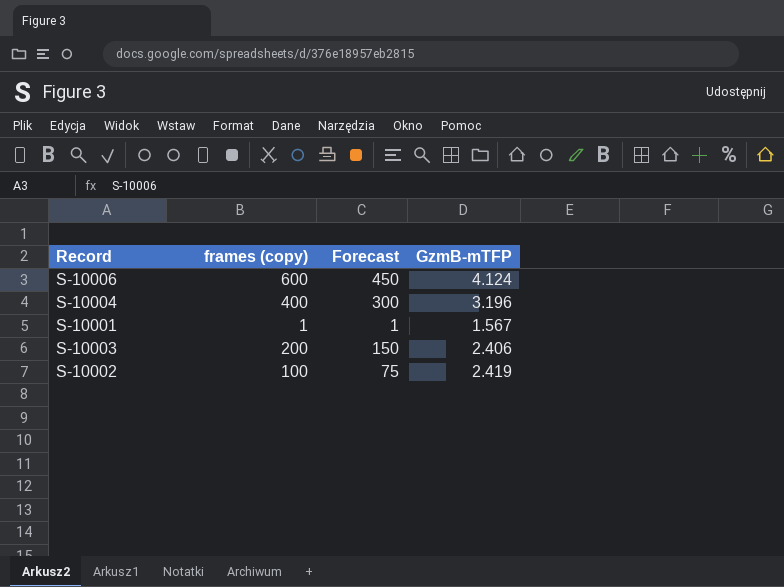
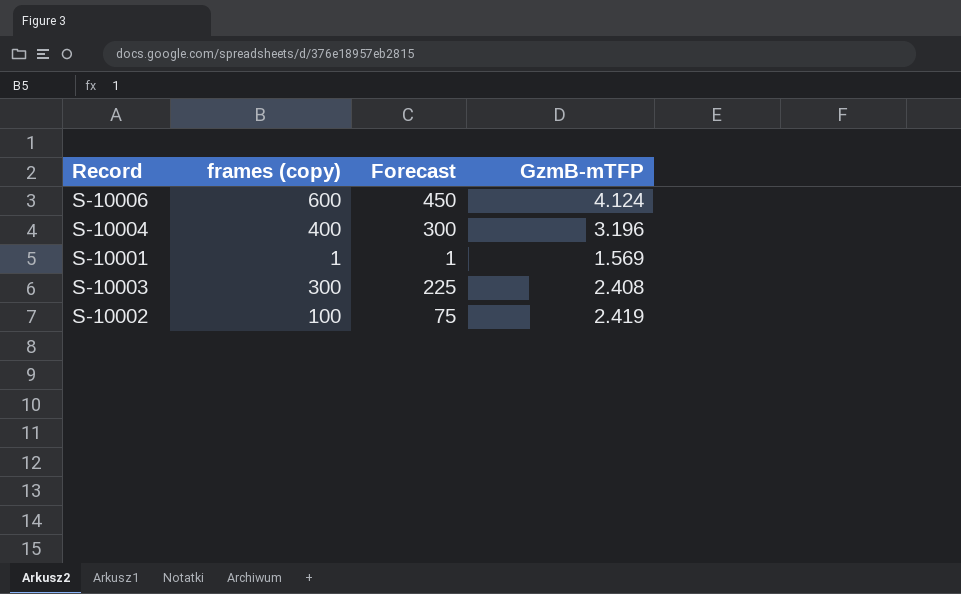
S-10001 | GzmB-mTFP: 1.567 -> 1.569
S-10003 | frames (copy): 200 -> 300
S-10003 | Forecast: 150 -> 225
S-10003 | GzmB-mTFP: 2.406 -> 2.408

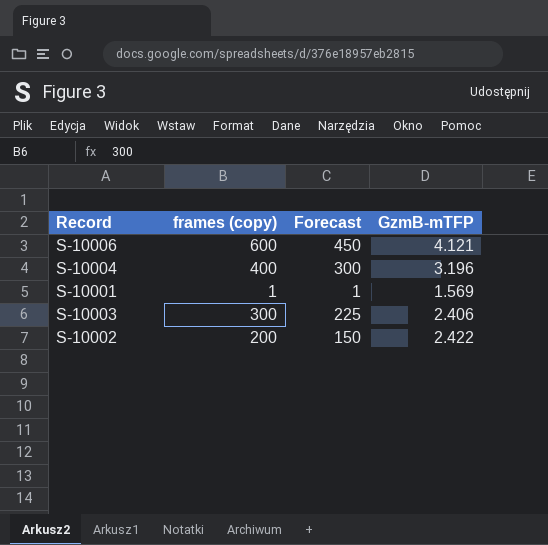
S-10006 | GzmB-mTFP: 4.124 -> 4.121
S-10003 | GzmB-mTFP: 2.408 -> 2.406
S-10002 | frames (copy): 100 -> 200
S-10002 | Forecast: 75 -> 150
S-10002 | GzmB-mTFP: 2.419 -> 2.422

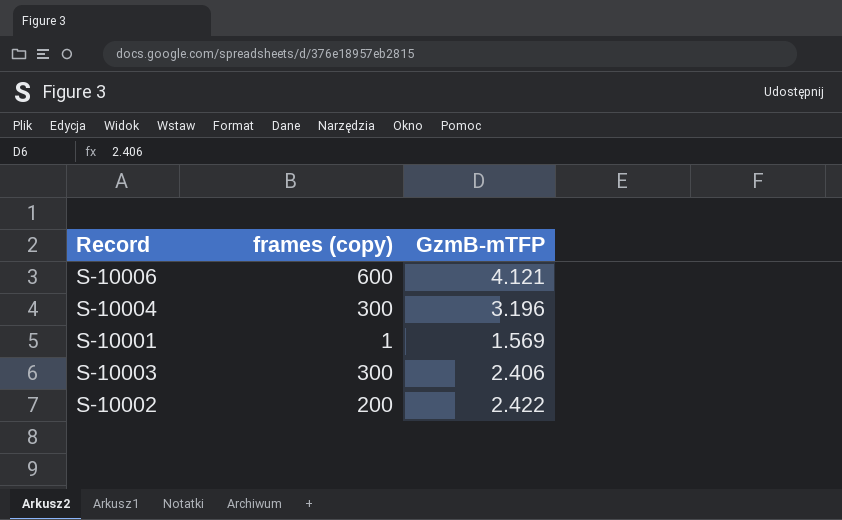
column Forecast | formula: [frames (copy)] * 0.75 -> none
S-10004 | frames (copy): 400 -> 300

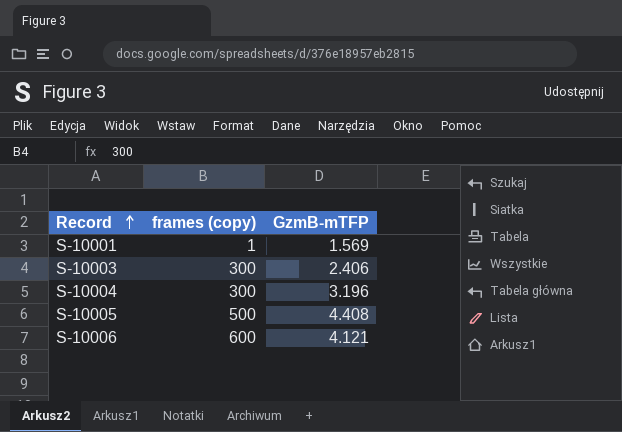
row order: none -> Record ascending
row S-10002: 200 | 2.422 -> none
row S-10005: none -> 500 | 4.408

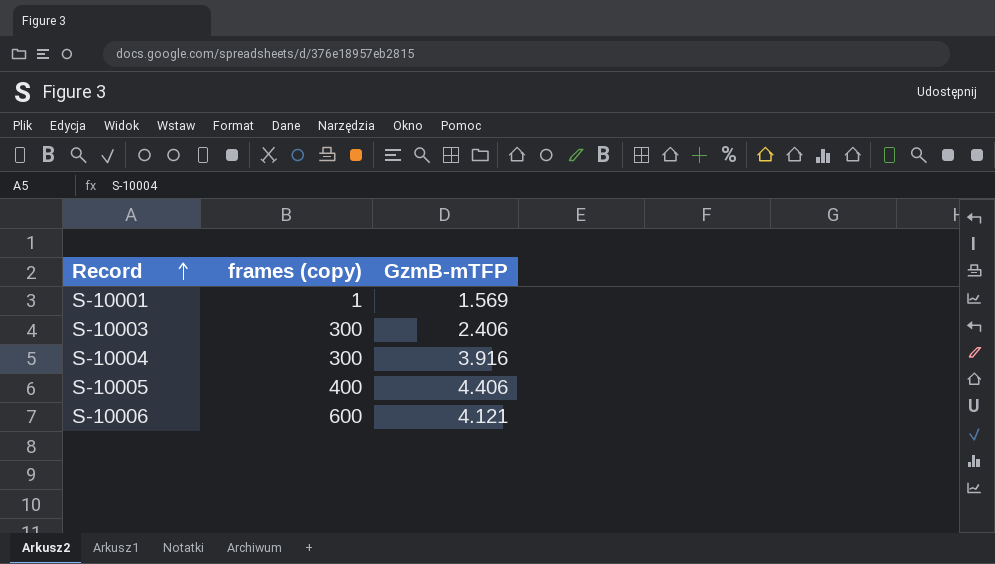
S-10004 | GzmB-mTFP: 3.196 -> 3.916
S-10005 | frames (copy): 500 -> 400
S-10005 | GzmB-mTFP: 4.408 -> 4.406

